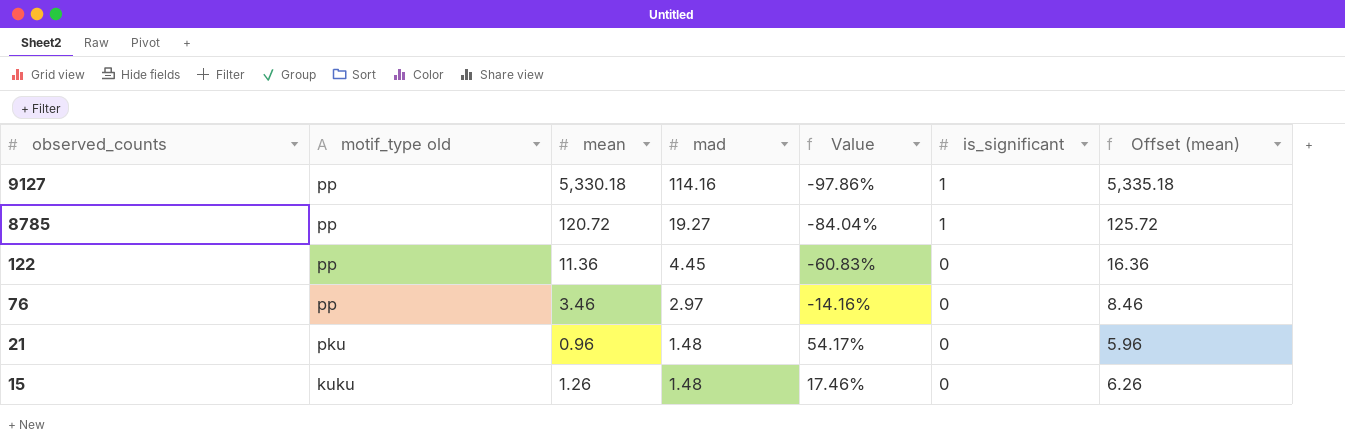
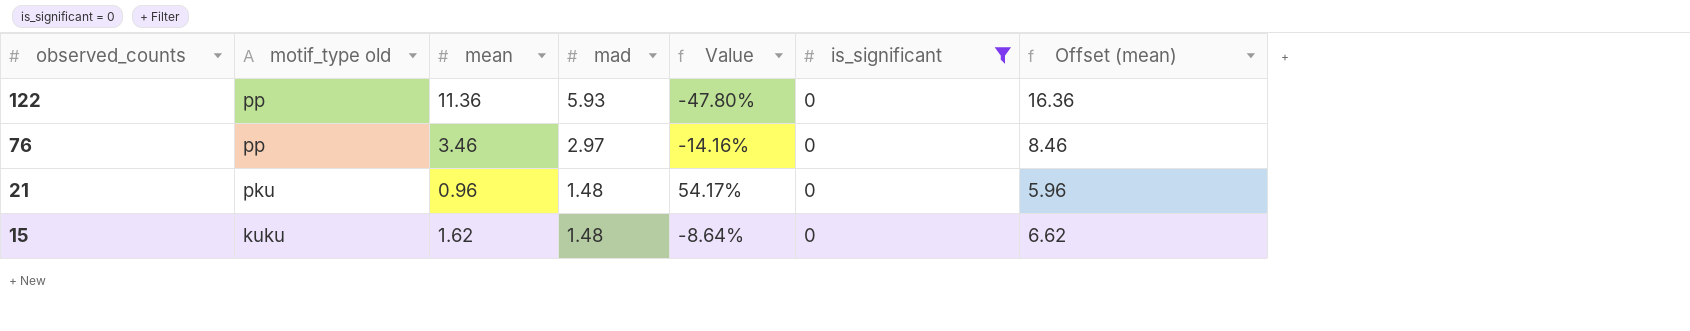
filter: none -> is_significant = 0
122 | mad: 4.45 -> 5.93
122 | Value: -60.83% -> -47.80%
15 | mean: 1.26 -> 1.62
15 | Value: 17.46% -> -8.64%
15 | Offset (mean): 6.26 -> 6.62

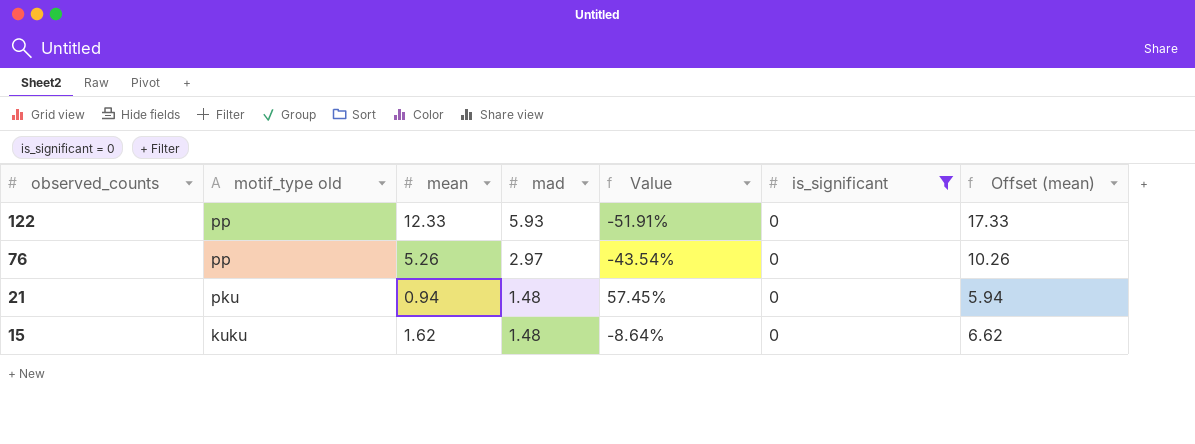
122 | mean: 11.36 -> 12.33
122 | Value: -47.80% -> -51.91%
122 | Offset (mean): 16.36 -> 17.33
76 | mean: 3.46 -> 5.26
76 | Value: -14.16% -> -43.54%
76 | Offset (mean): 8.46 -> 10.26
21 | mean: 0.96 -> 0.94
21 | Value: 54.17% -> 57.45%
21 | Offset (mean): 5.96 -> 5.94

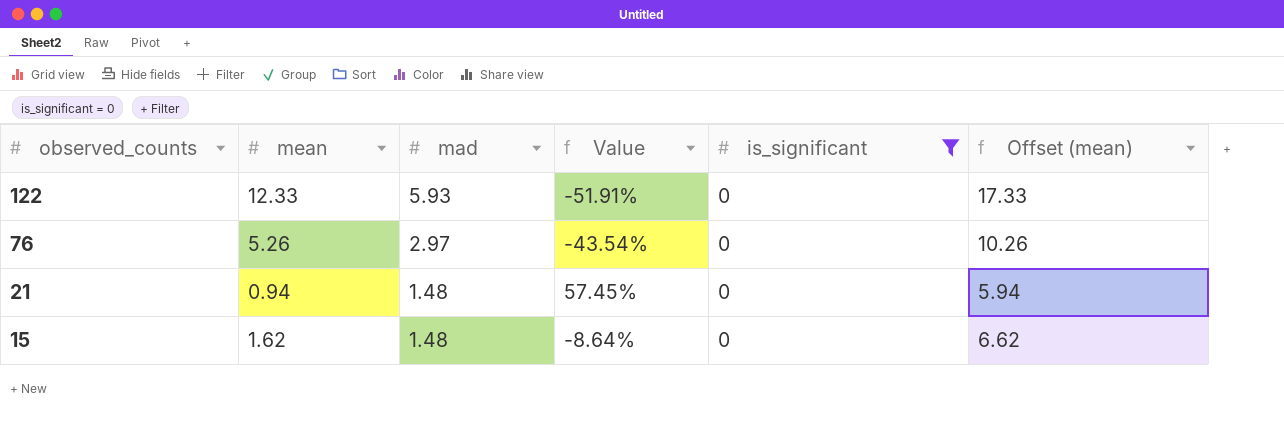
column motif_type old | position: 2 -> none

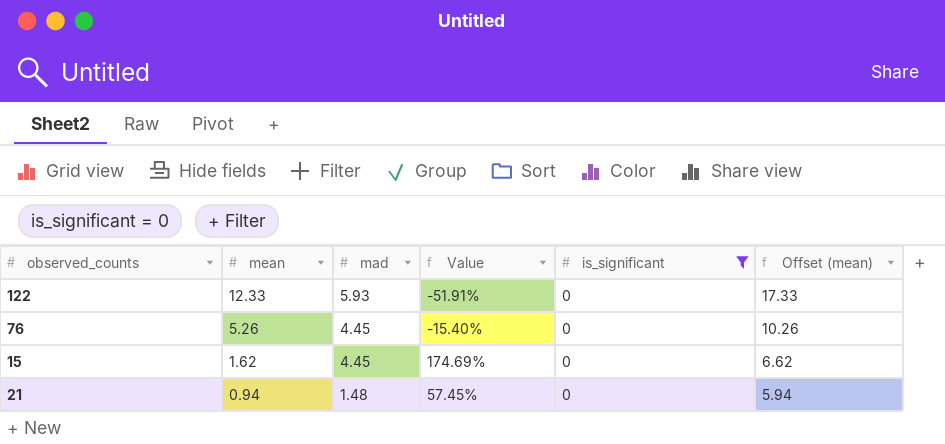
row order: observed_counts descending -> mean descending
76 | mad: 2.97 -> 4.45
76 | Value: -43.54% -> -15.40%
15 | mad: 1.48 -> 4.45
15 | Value: -8.64% -> 174.69%

